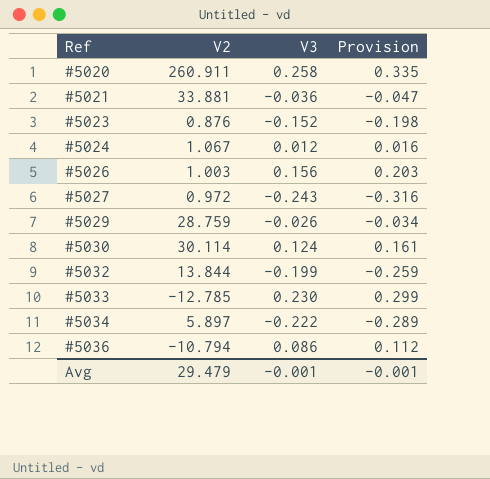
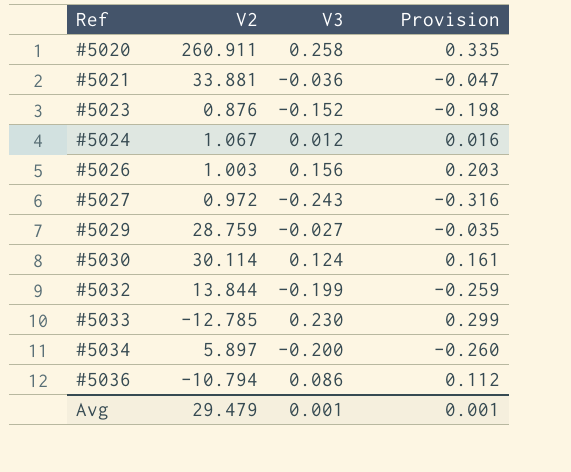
#5029 | V3: -0.026 -> -0.027
#5029 | Provision: -0.034 -> -0.035
#5034 | V3: -0.222 -> -0.200
#5034 | Provision: -0.289 -> -0.260
Avg | V3: -0.001 -> 0.001
Avg | Provision: -0.001 -> 0.001

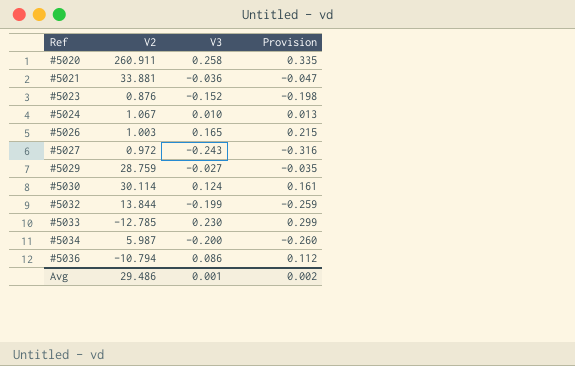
#5024 | V3: 0.012 -> 0.010
#5024 | Provision: 0.016 -> 0.013
#5026 | V3: 0.156 -> 0.165
#5026 | Provision: 0.203 -> 0.215
#5034 | V2: 5.897 -> 5.987
Avg | V2: 29.479 -> 29.486
Avg | Provision: 0.001 -> 0.002

